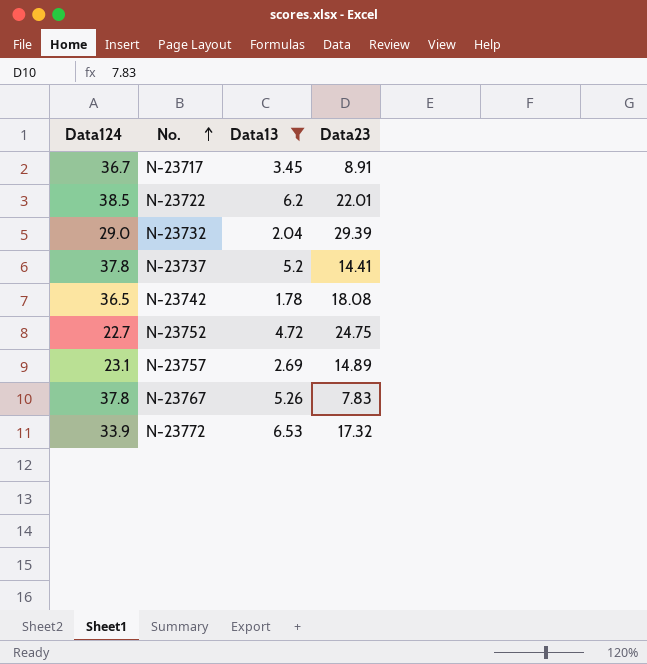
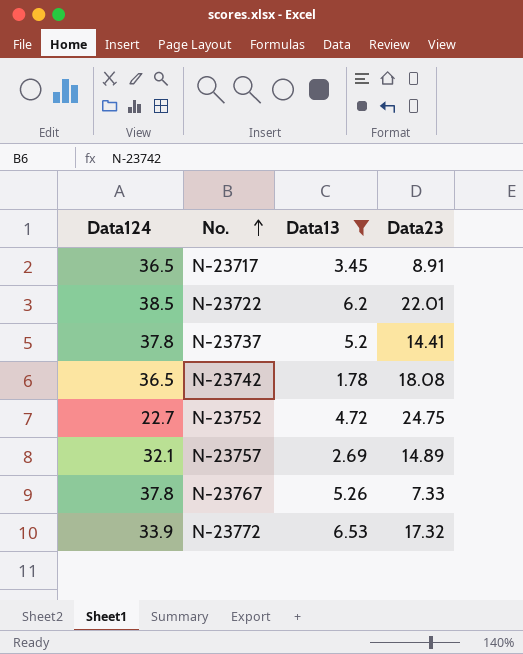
row N-23732: 29.0 | 2.04 | 29.39 -> none
N-23717 | Data124: 36.7 -> 36.5
N-23757 | Data124: 23.1 -> 32.1
N-23767 | Data23: 7.83 -> 7.33

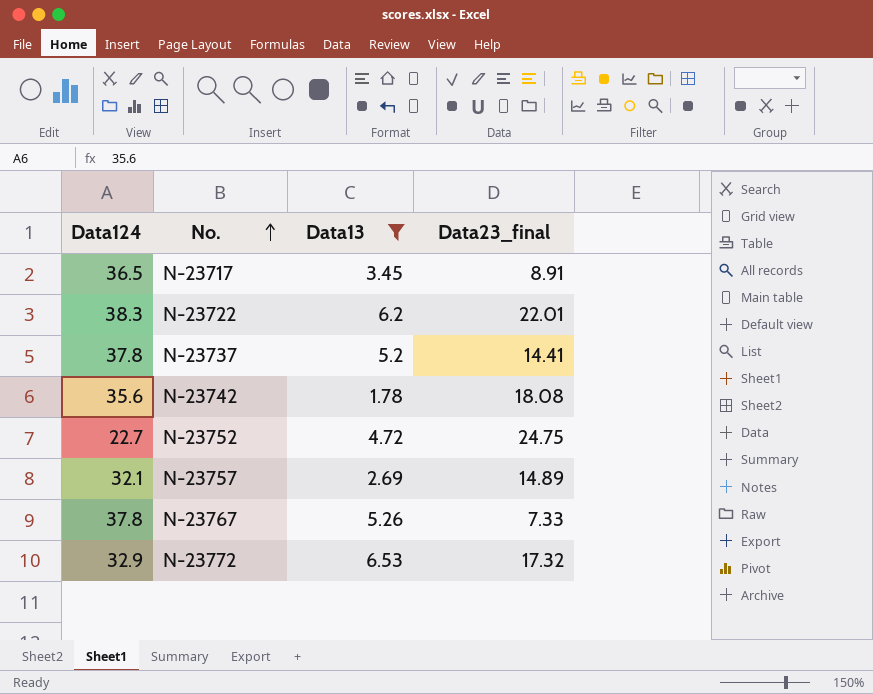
column name: Data23 -> Data23_final
N-23722 | Data124: 38.5 -> 38.3
N-23742 | Data124: 36.5 -> 35.6
N-23772 | Data124: 33.9 -> 32.9

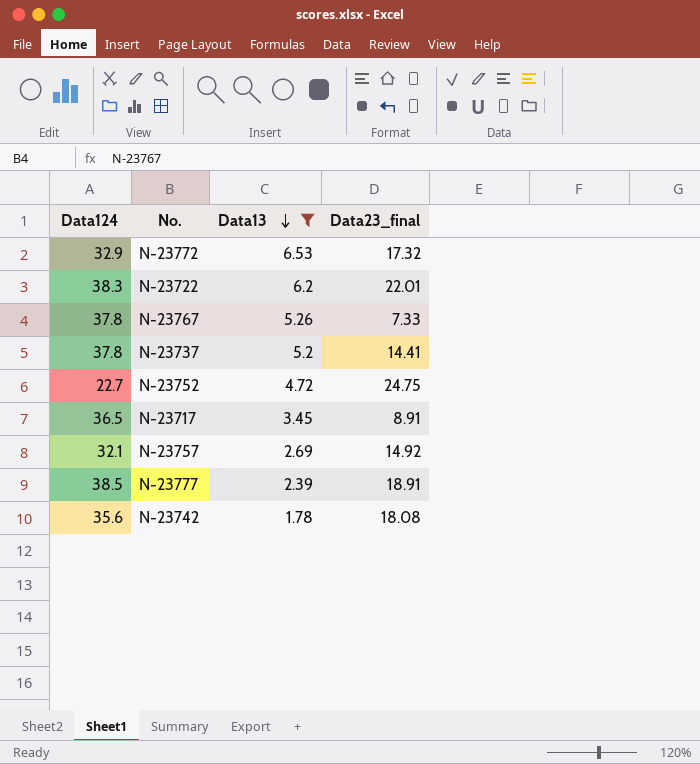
row order: No. ascending -> Data13 descending
N-23757 | Data23_final: 14.89 -> 14.92
row N-23777: none -> 38.5 | 2.39 | 18.91

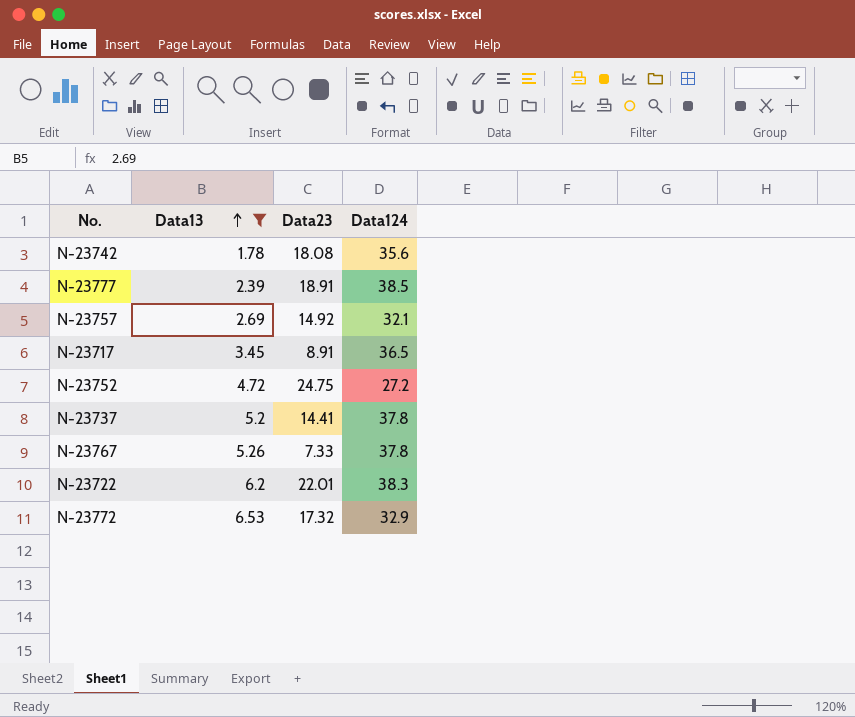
row order: Data13 descending -> Data13 ascending
column name: Data23_final -> Data23
column Data124 | position: 1 -> 4
N-23752 | Data124: 22.7 -> 27.2

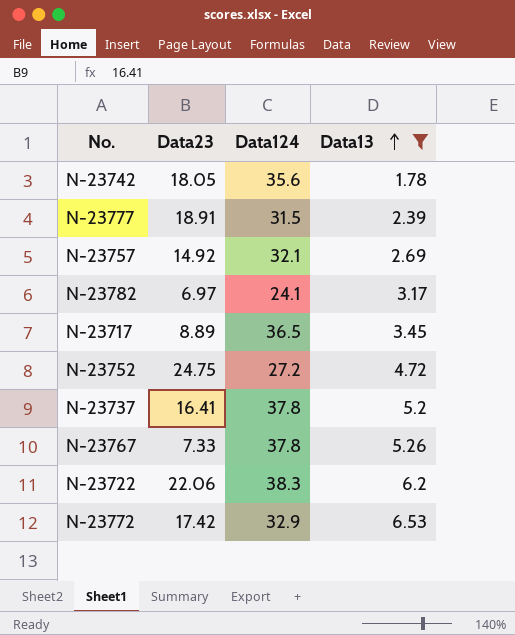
column Data13 | position: 2 -> 4
N-23742 | Data23: 18.08 -> 18.05
N-23777 | Data124: 38.5 -> 31.5
row N-23782: none -> 6.97 | 24.1 | 3.17
N-23717 | Data23: 8.91 -> 8.89
N-23737 | Data23: 14.41 -> 16.41
N-23722 | Data23: 22.01 -> 22.06
N-23772 | Data23: 17.32 -> 17.42

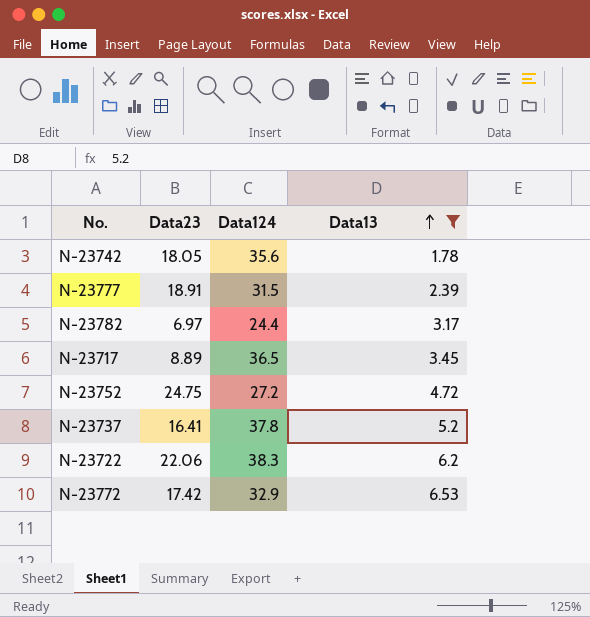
row N-23757: 14.92 | 32.1 | 2.69 -> none
row N-23767: 7.33 | 37.8 | 5.26 -> none
N-23782 | Data124: 24.1 -> 24.4

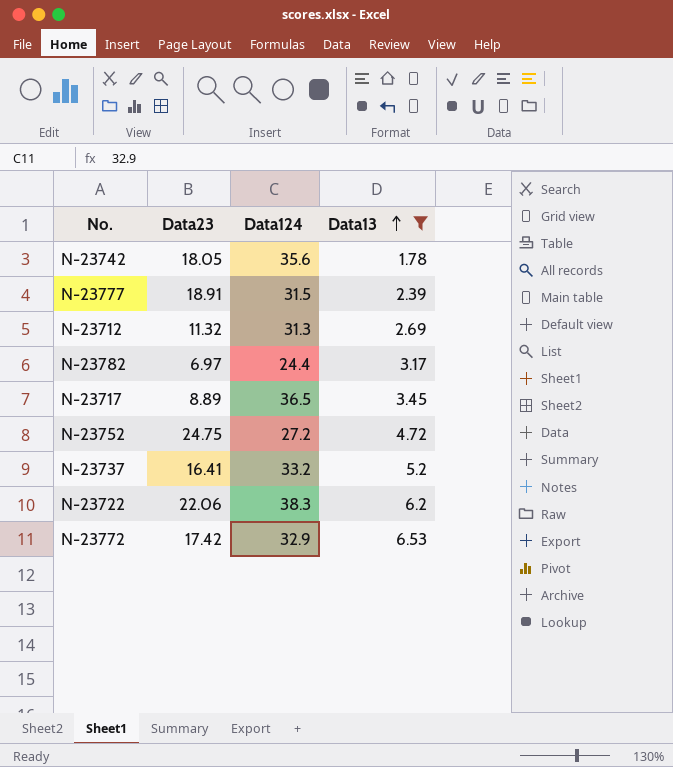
row N-23712: none -> 11.32 | 31.3 | 2.69
N-23737 | Data124: 37.8 -> 33.2

